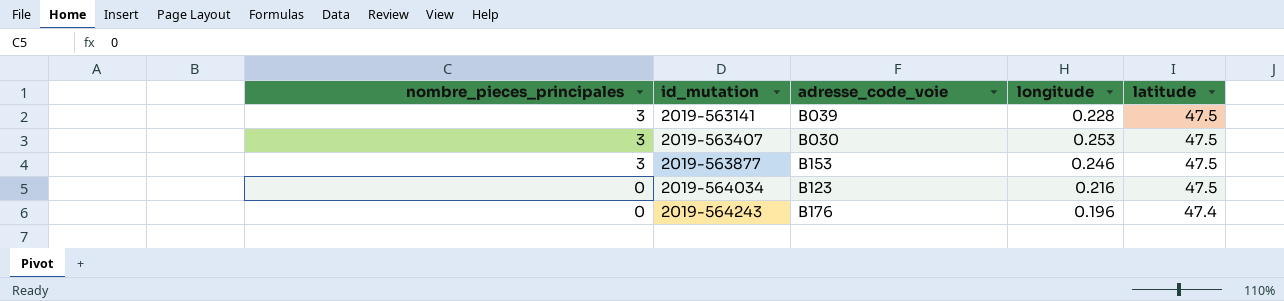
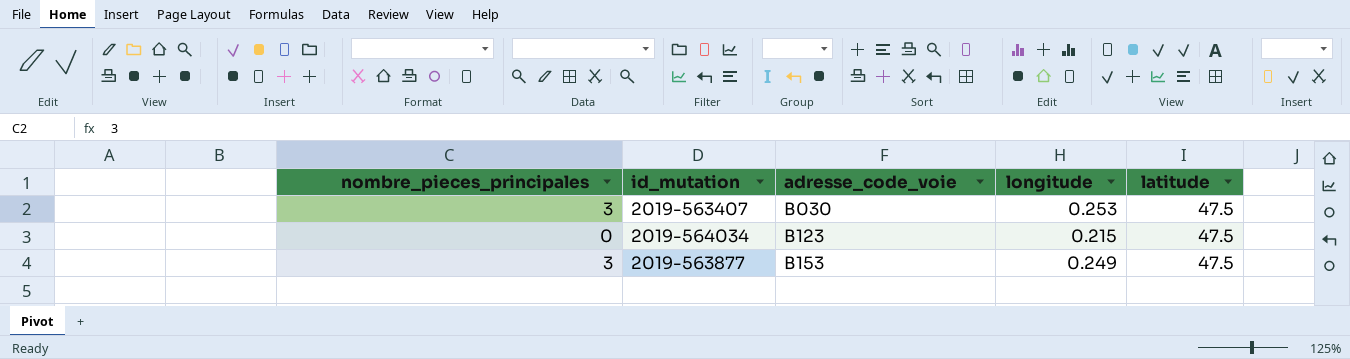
row order: nombre_pieces_principales descending -> adresse_code_voie ascending
row 2019-563141: 3 | B039 | 0.228 | 47.5 -> none
row 2019-564243: 0 | B176 | 0.196 | 47.4 -> none
2019-564034 | longitude: 0.216 -> 0.215
2019-563877 | longitude: 0.246 -> 0.249

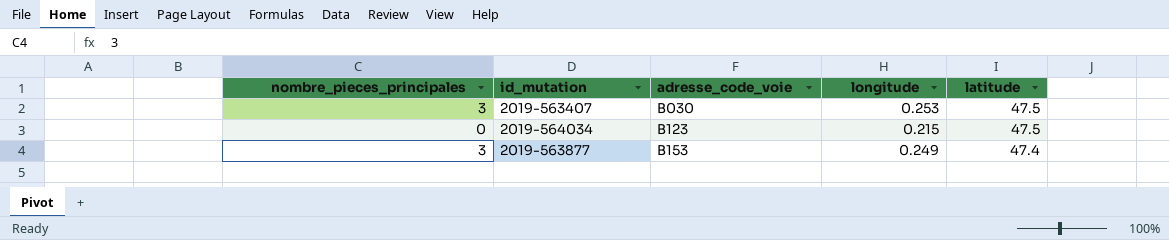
2019-563877 | latitude: 47.5 -> 47.4

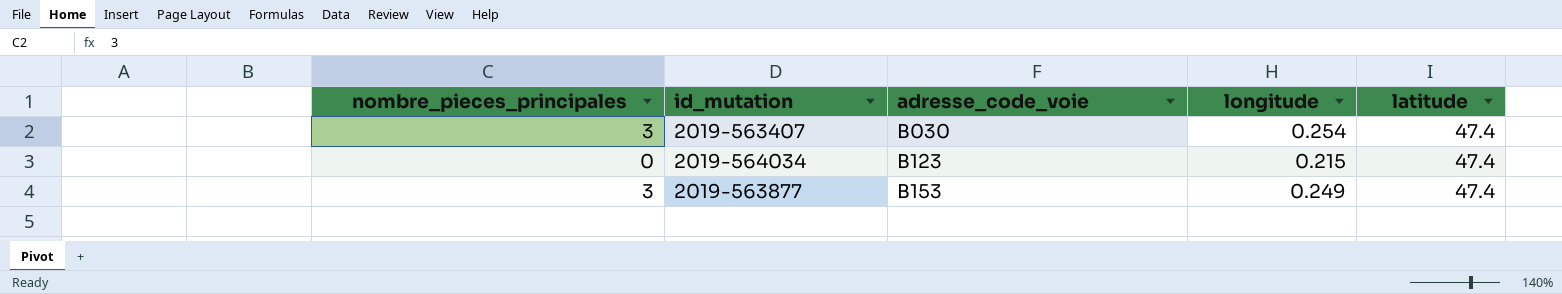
2019-563407 | longitude: 0.253 -> 0.254
2019-563407 | latitude: 47.5 -> 47.4
2019-564034 | latitude: 47.5 -> 47.4

